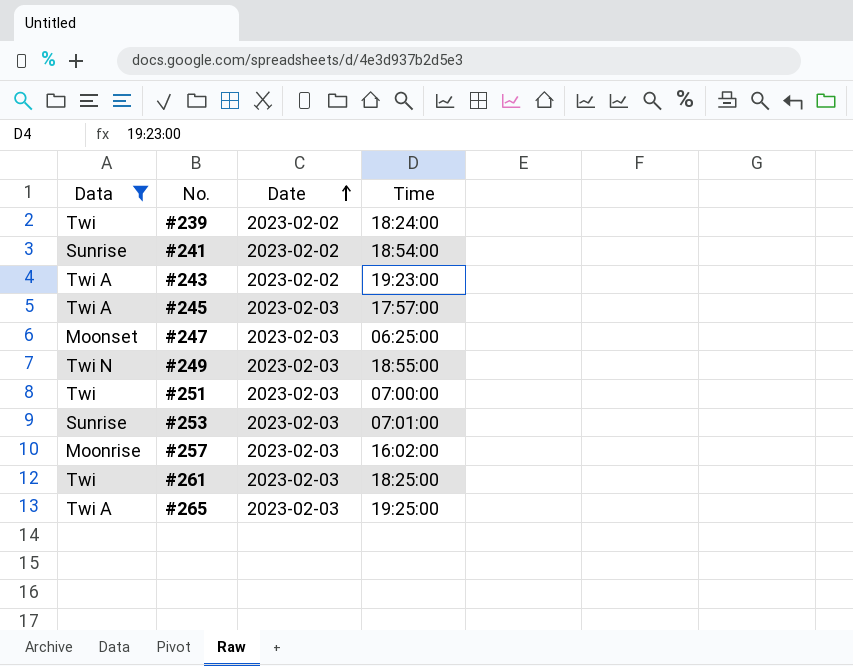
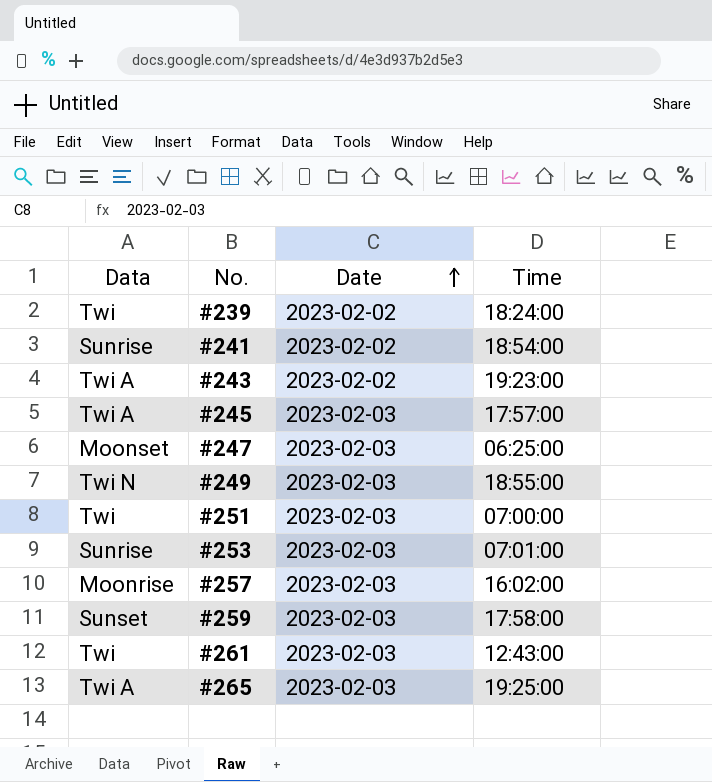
filter: Data != Sunset -> none
#261 | Time: 18:25:00 -> 12:43:00

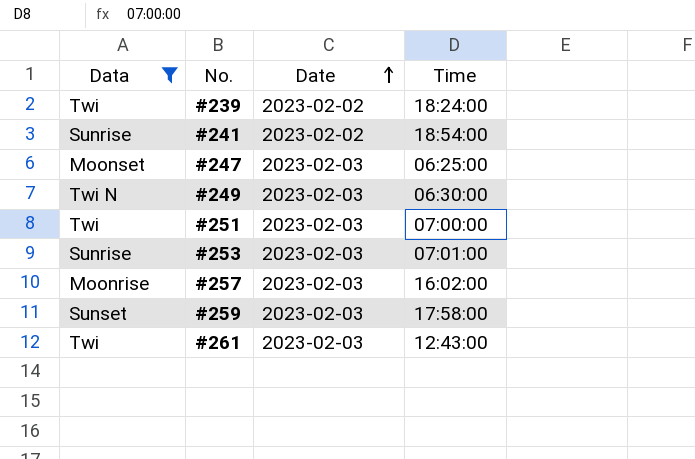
filter: none -> Data != Twi A
#249 | Time: 18:55:00 -> 06:30:00

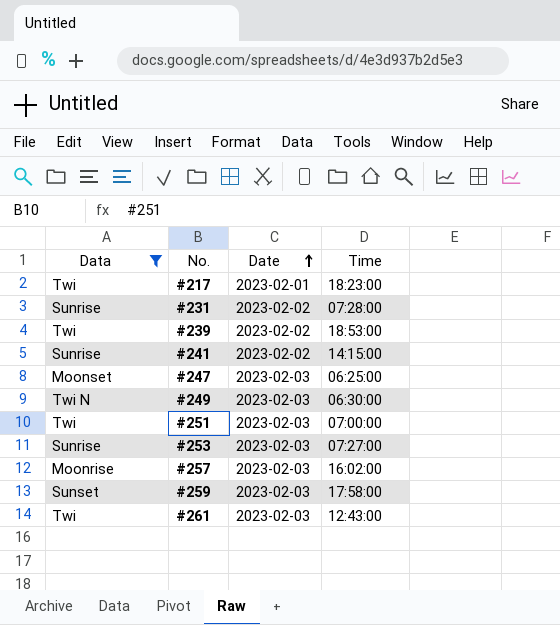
row #217: none -> Twi | 2023-02-01 | 18:23:00
row #231: none -> Sunrise | 2023-02-02 | 07:28:00
#239 | Time: 18:24:00 -> 18:53:00
#241 | Time: 18:54:00 -> 14:15:00
#253 | Time: 07:01:00 -> 07:27:00

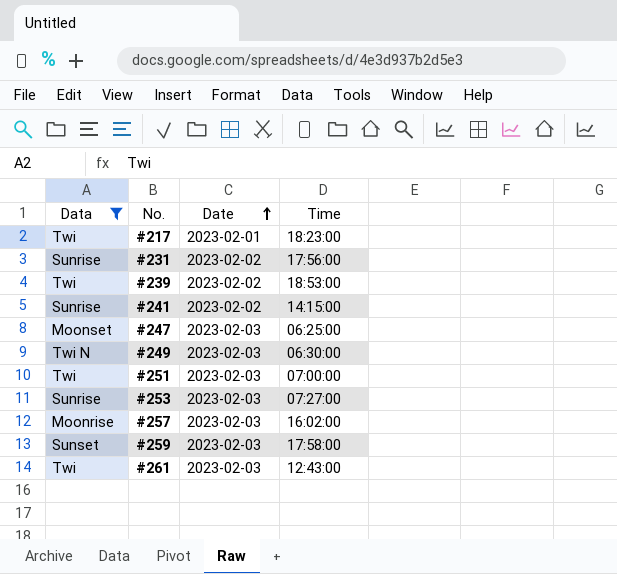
#231 | Time: 07:28:00 -> 17:56:00

